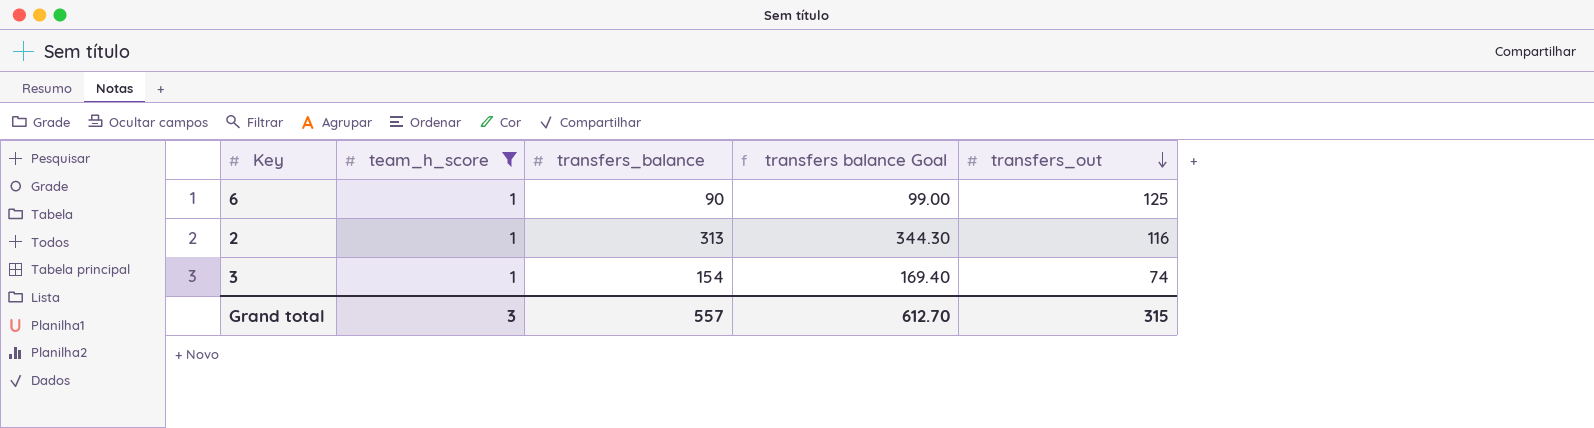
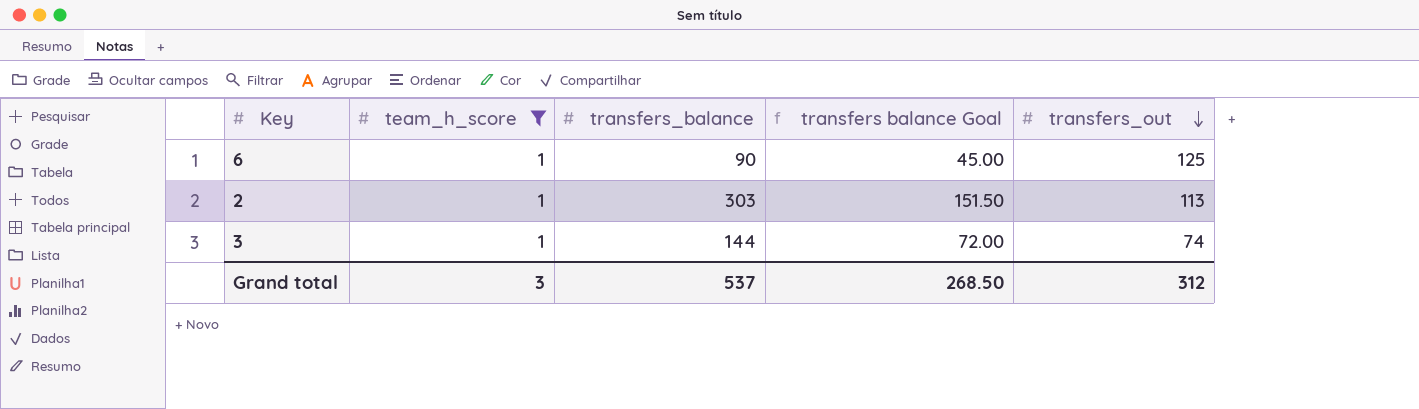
column transfers balance Goal | formula: [transfers_balance] * 1.1 -> [transfers_balance] * 0.5
2 | transfers_balance: 313 -> 303
2 | transfers_out: 116 -> 113
3 | transfers_balance: 154 -> 144
Grand total | transfers_balance: 557 -> 537
Grand total | transfers balance Goal: 612.70 -> 268.50
Grand total | transfers_out: 315 -> 312

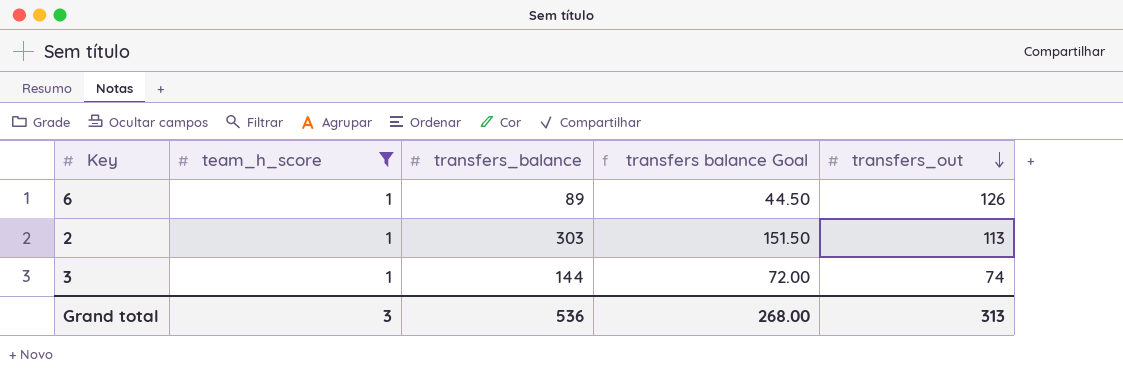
6 | transfers_balance: 90 -> 89
6 | transfers balance Goal: 45.00 -> 44.50
6 | transfers_out: 125 -> 126
Grand total | transfers_balance: 537 -> 536
Grand total | transfers balance Goal: 268.50 -> 268.00
Grand total | transfers_out: 312 -> 313

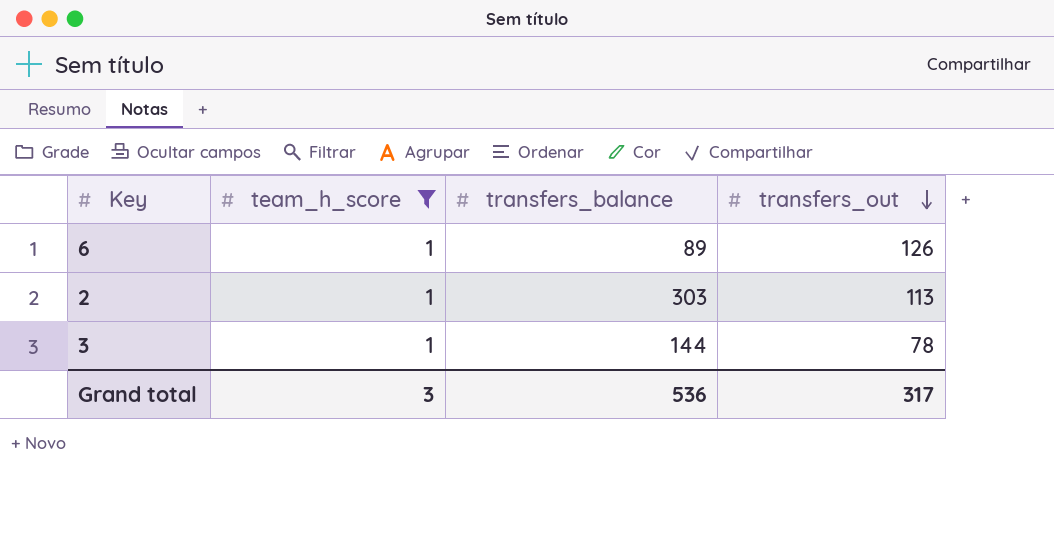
column transfers balance Goal | formula: [transfers_balance] * 0.5 -> none
3 | transfers_out: 74 -> 78
Grand total | transfers_out: 313 -> 317

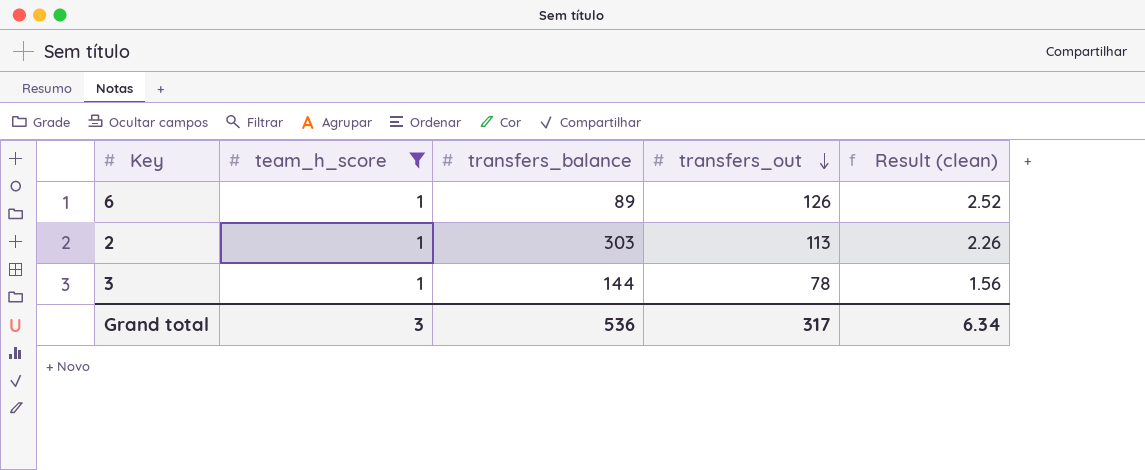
column Result (clean) | formula: none -> [transfers_out] * 0.02

